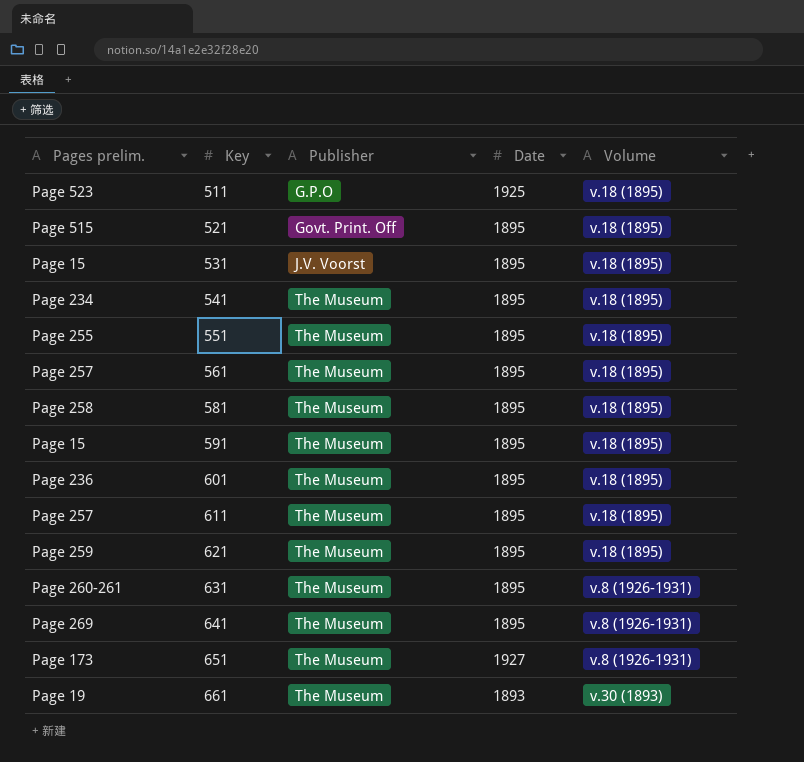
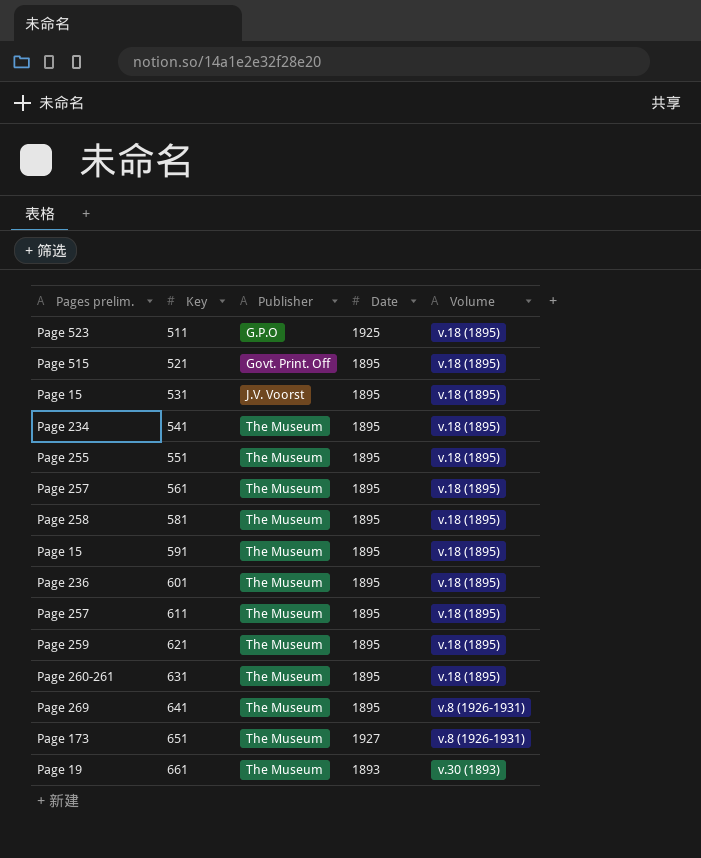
631 | Volume: v.8 (1926-1931) -> v.18 (1895)

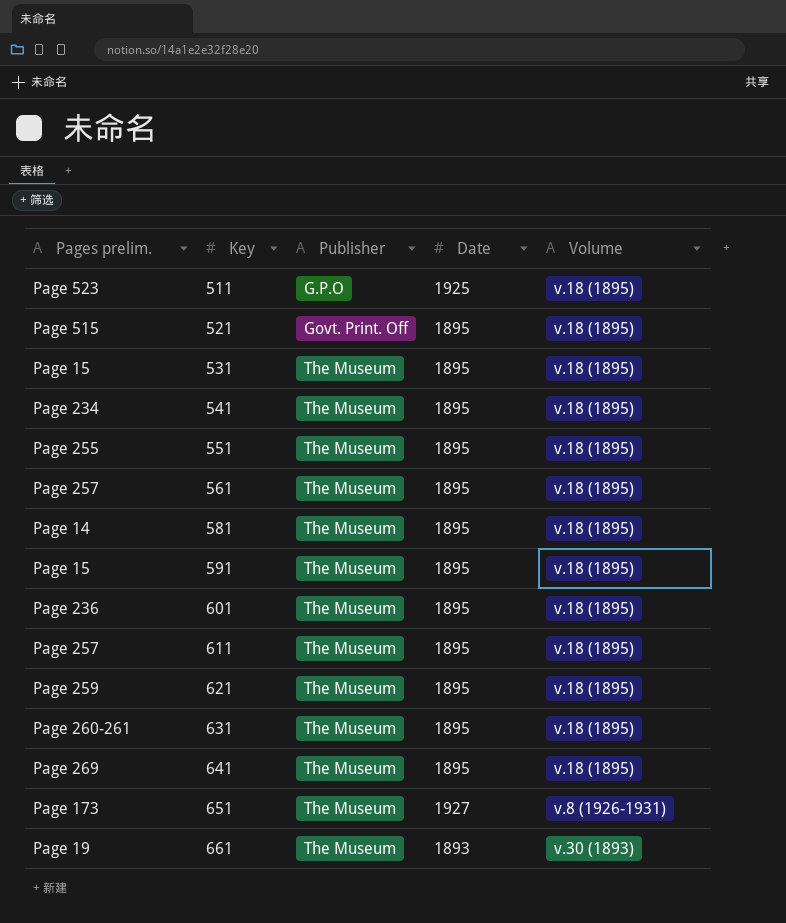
531 | Publisher: J.V. Voorst -> The Museum
581 | Pages prelim.: Page 258 -> Page 14
641 | Volume: v.8 (1926-1931) -> v.18 (1895)

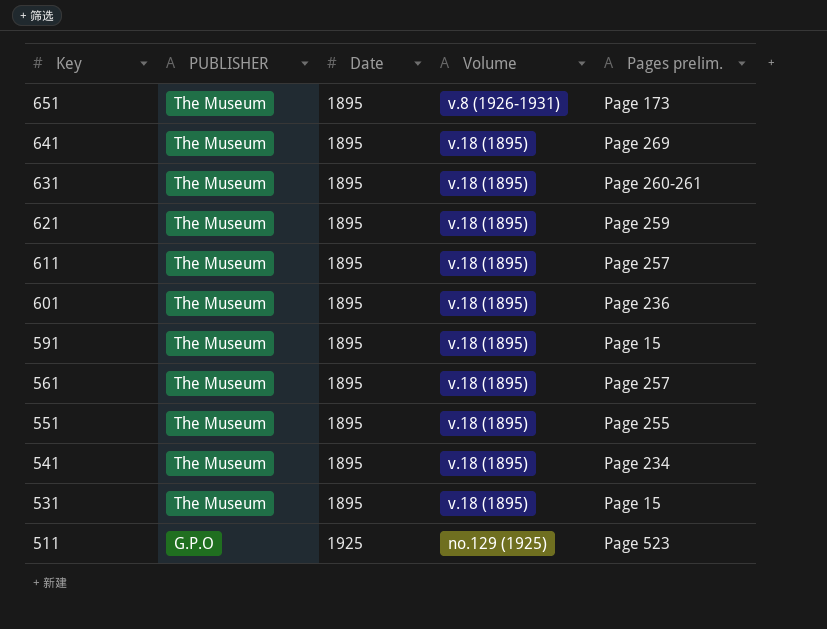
row order: Key ascending -> Key descending
column name: Publisher -> PUBLISHER
column Pages prelim. | position: 1 -> 5
row 521: Page 515 | Govt. Print. Off | 1895 | v.18 (1895) -> none
row 581: Page 14 | The Museum | 1895 | v.18 (1895) -> none
row 661: Page 19 | The Museum | 1893 | v.30 (1893) -> none
651 | Date: 1927 -> 1895
511 | Volume: v.18 (1895) -> no.129 (1925)

